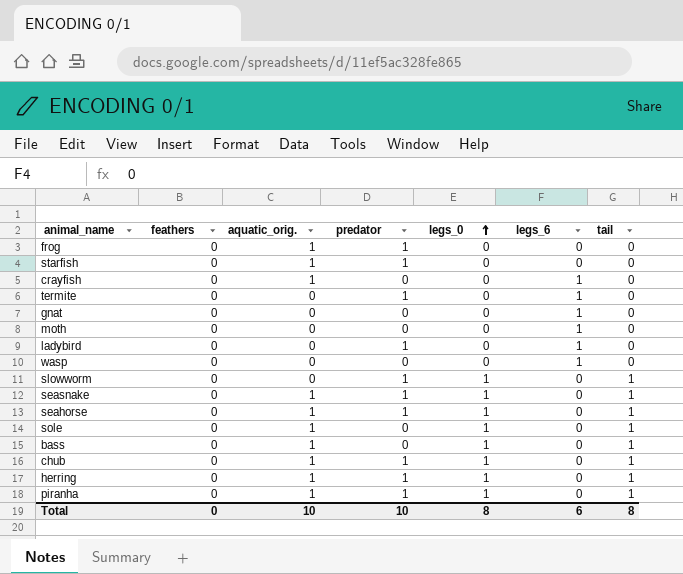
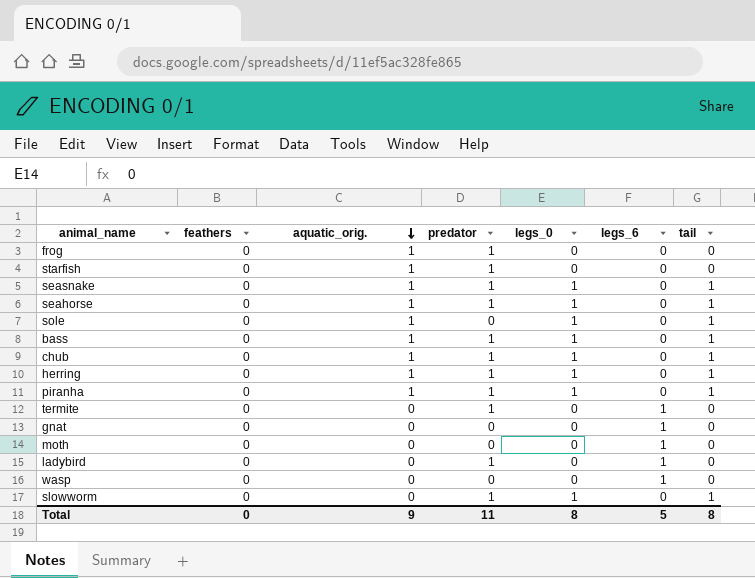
row order: legs_0 ascending -> aquatic_orig. descending
row crayfish: 0 | 1 | 0 | 0 | 1 | 0 -> none
bass | predator: 0 -> 1
Total | aquatic_orig.: 10 -> 9
Total | predator: 10 -> 11
Total | legs_6: 6 -> 5

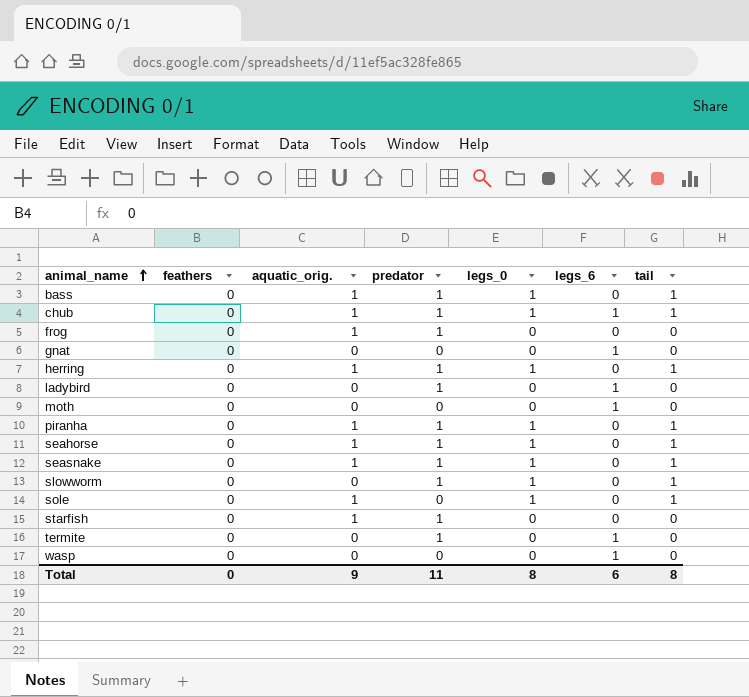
row order: aquatic_orig. descending -> animal_name ascending
chub | legs_6: 0 -> 1
Total | legs_6: 5 -> 6

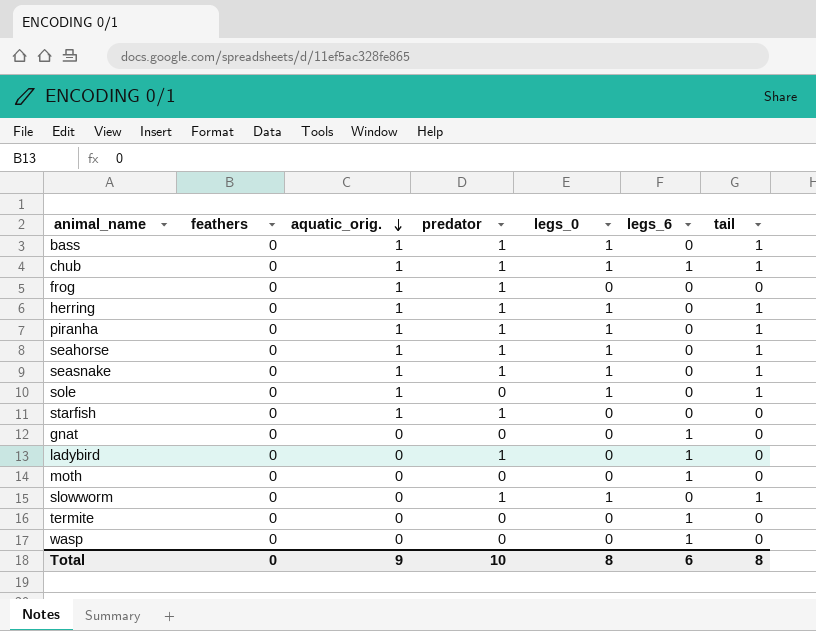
row order: animal_name ascending -> aquatic_orig. descending
termite | predator: 1 -> 0
Total | predator: 11 -> 10

